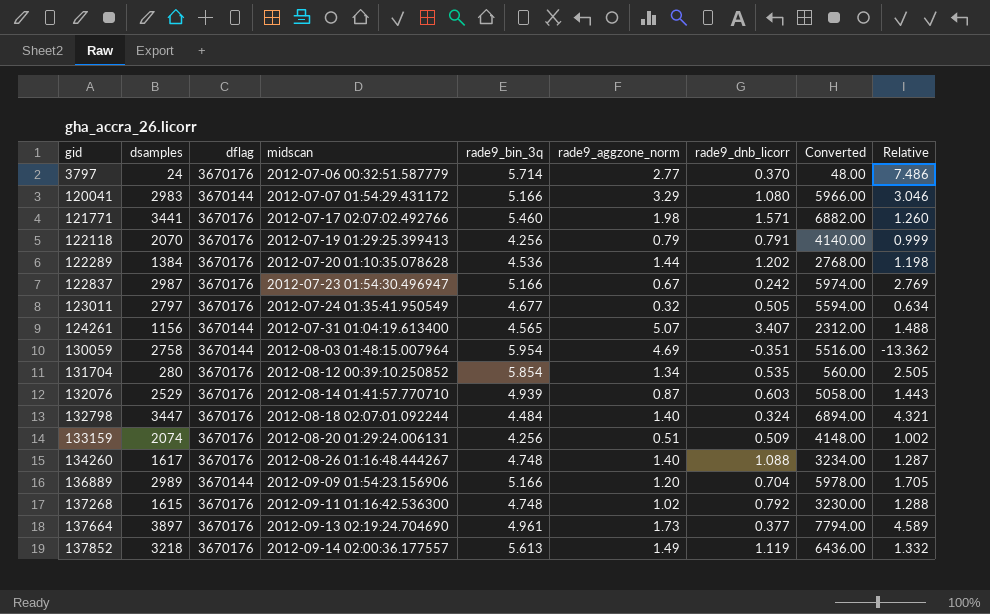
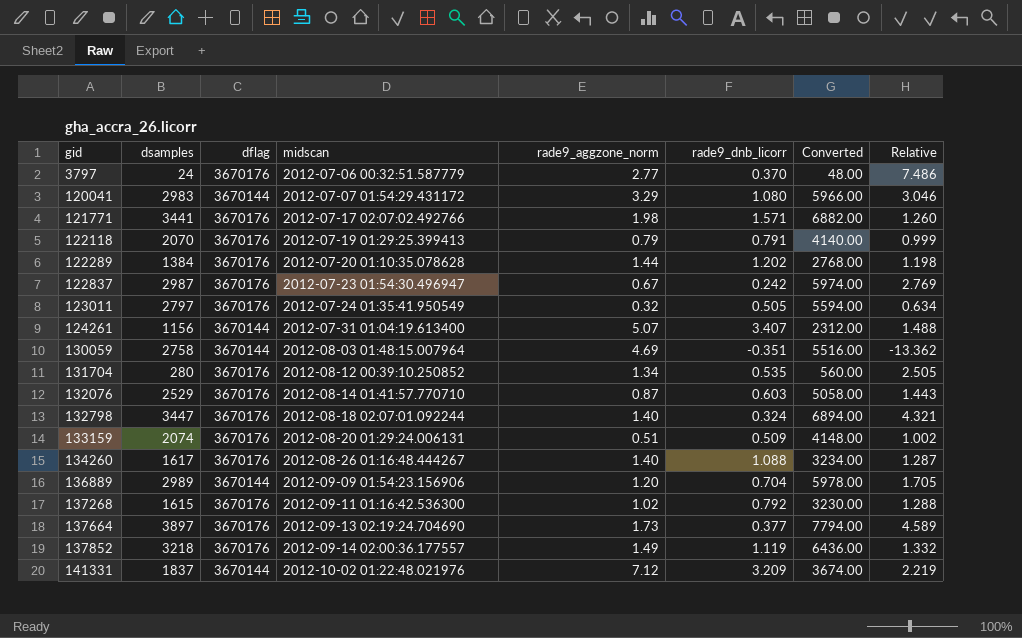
column rade9_bin_3q | position: 5 -> none
row 141331: none -> 1837 | 3670144 | 2012-10-02 01:22:48.021976 | 7.12 | 3.209 | 3674.00 | 2.219

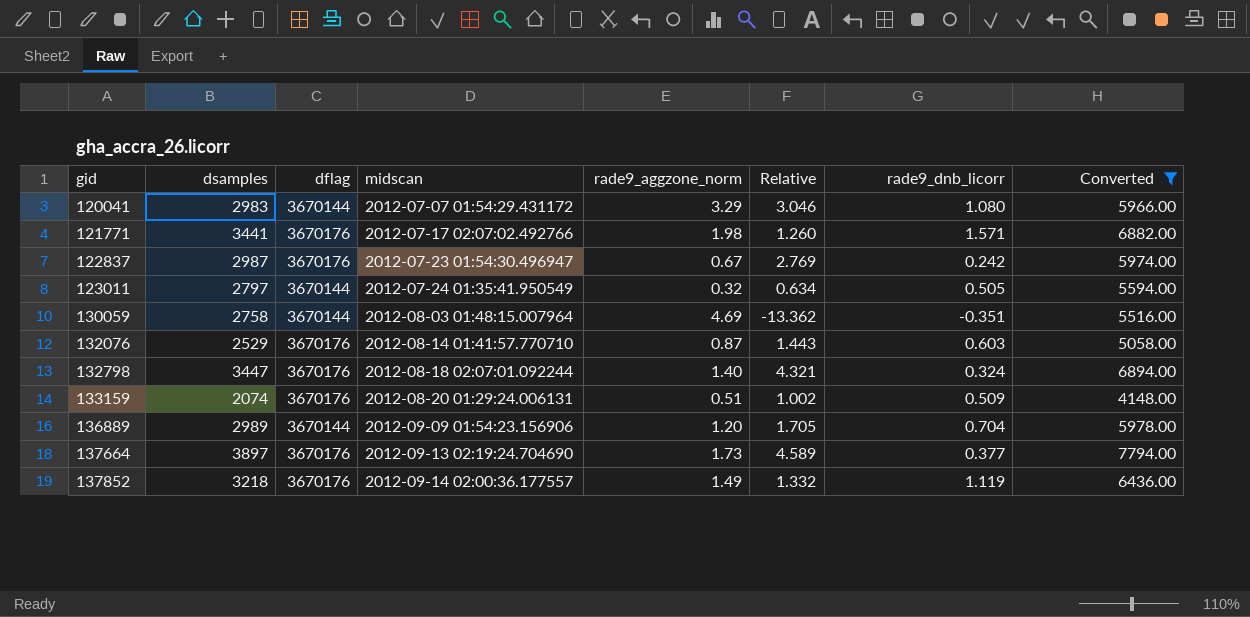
filter: none -> Converted >= 4148.00
column Relative | position: 8 -> 6
123011 | dflag: 3670176 -> 3670144

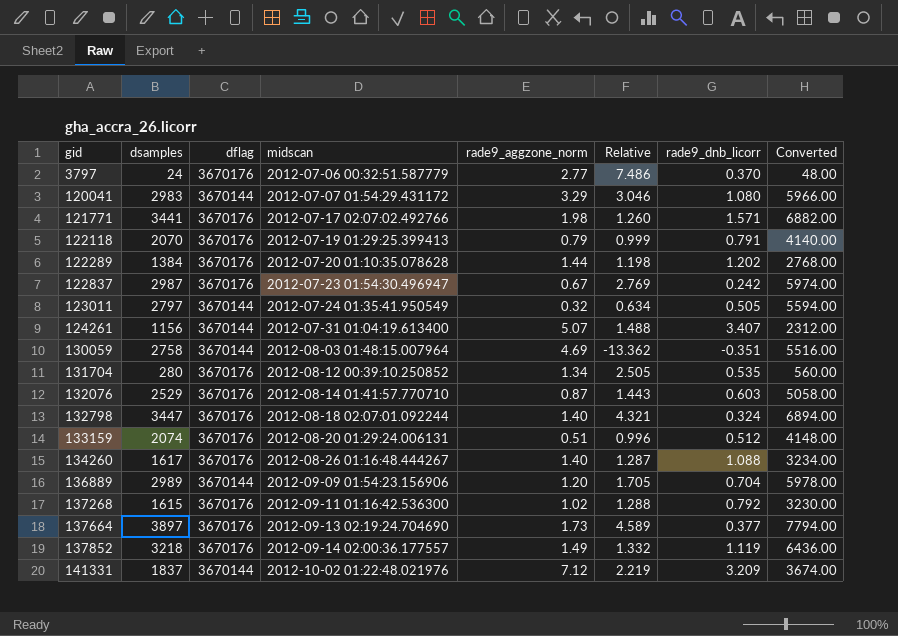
filter: Converted >= 4148.00 -> none
133159 | Relative: 1.002 -> 0.996
133159 | rade9_dnb_licorr: 0.509 -> 0.512

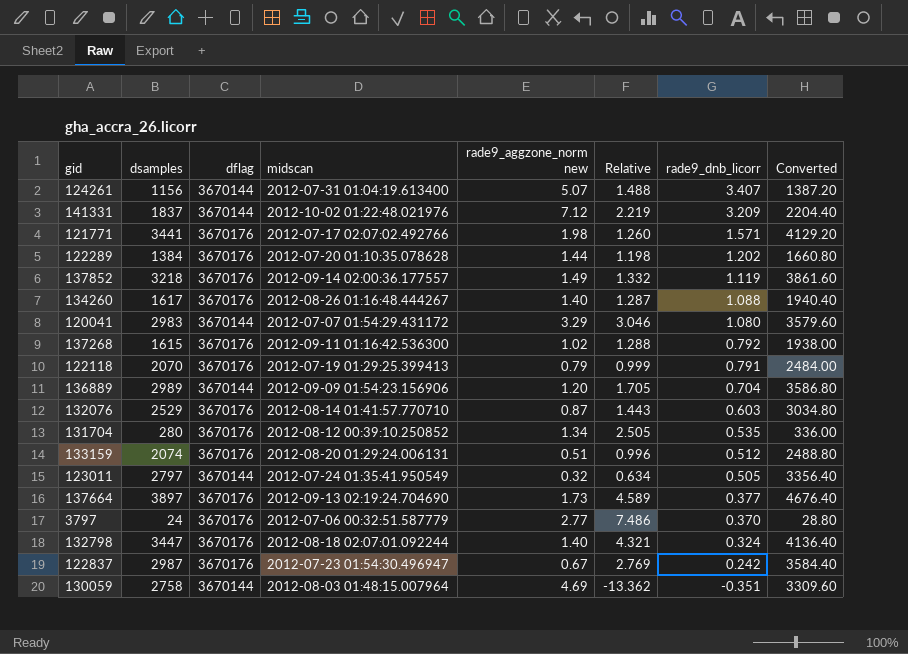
row order: gid ascending -> rade9_dnb_licorr descending
column name: rade9_aggzone_norm -> rade9_aggzone_norm new
column Converted | formula: [dsamples] * 2 -> [dsamples] * 1.2

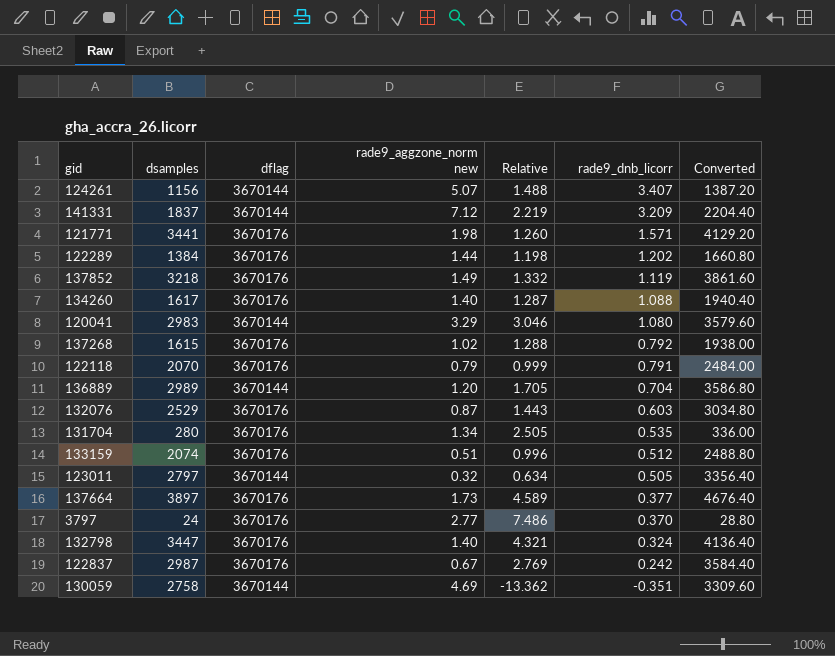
column midscan | position: 4 -> none

